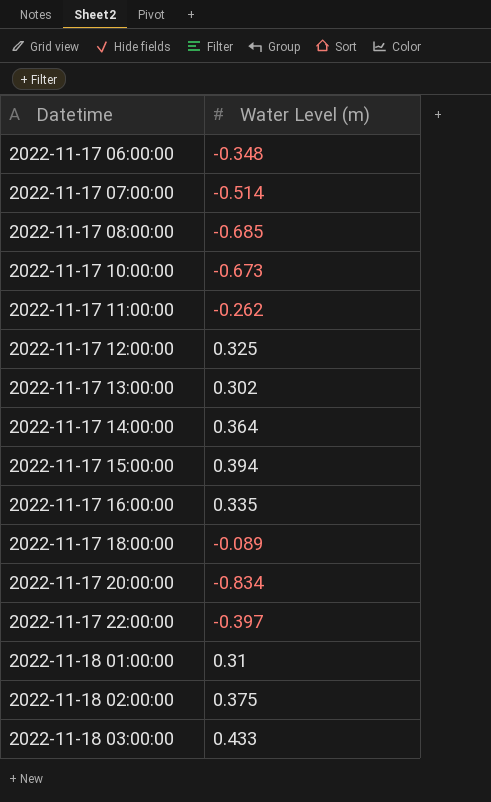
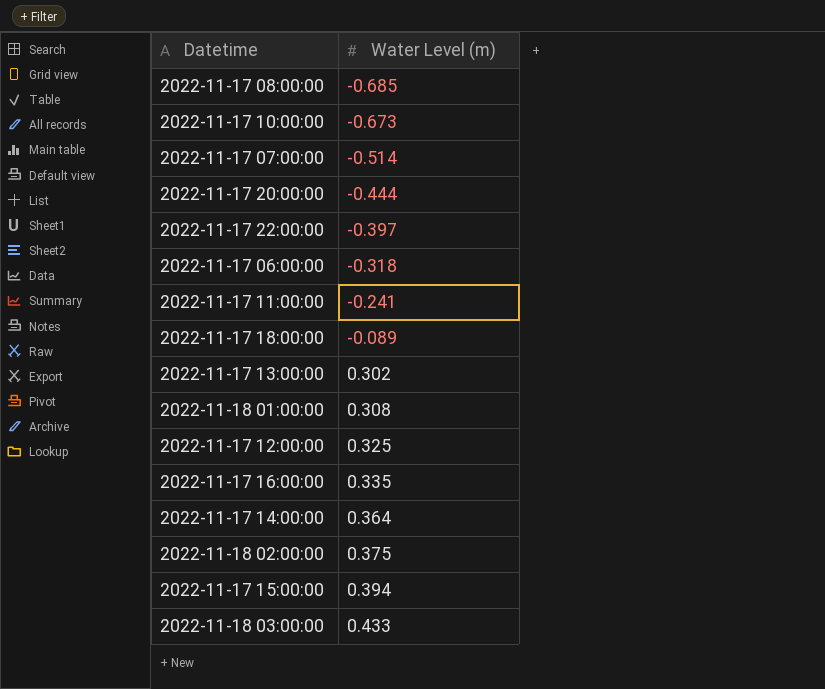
row order: Datetime ascending -> Water Level (m) ascending
2022-11-17 20:00:00 | Water Level (m): -0.834 -> -0.444
2022-11-17 06:00:00 | Water Level (m): -0.348 -> -0.318
2022-11-17 11:00:00 | Water Level (m): -0.262 -> -0.241
2022-11-18 01:00:00 | Water Level (m): 0.31 -> 0.308

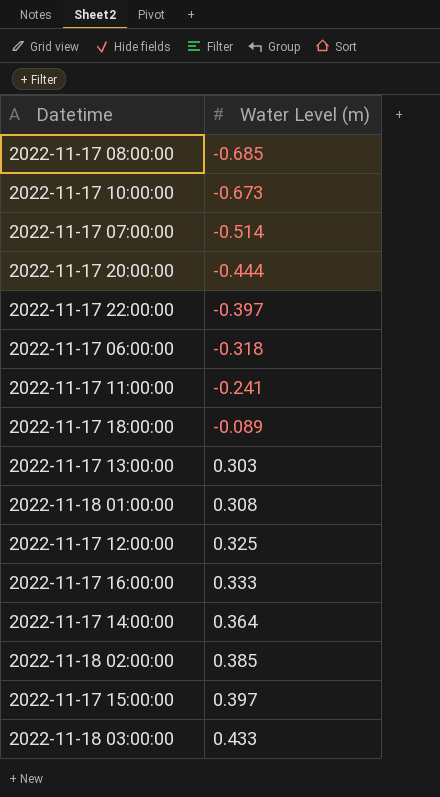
2022-11-17 13:00:00 | Water Level (m): 0.302 -> 0.303
2022-11-17 16:00:00 | Water Level (m): 0.335 -> 0.333
2022-11-18 02:00:00 | Water Level (m): 0.375 -> 0.385
2022-11-17 15:00:00 | Water Level (m): 0.394 -> 0.397

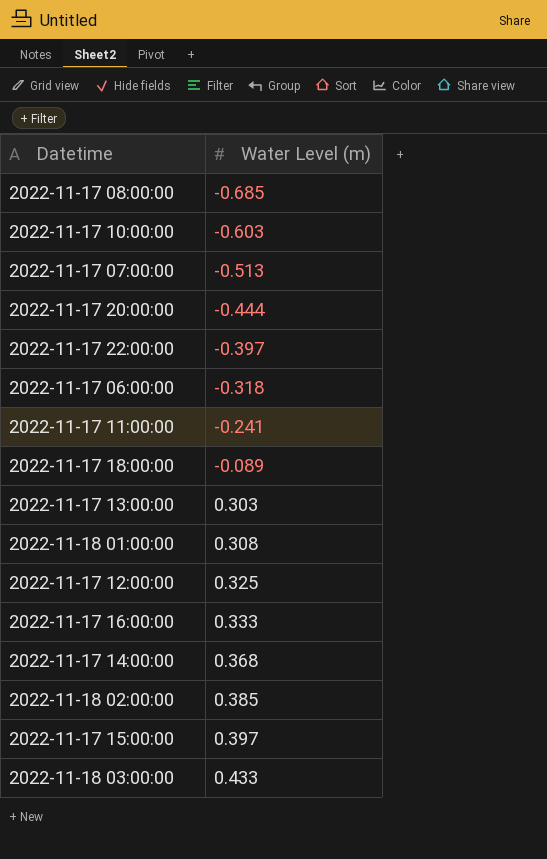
2022-11-17 10:00:00 | Water Level (m): -0.673 -> -0.603
2022-11-17 07:00:00 | Water Level (m): -0.514 -> -0.513
2022-11-17 14:00:00 | Water Level (m): 0.364 -> 0.368

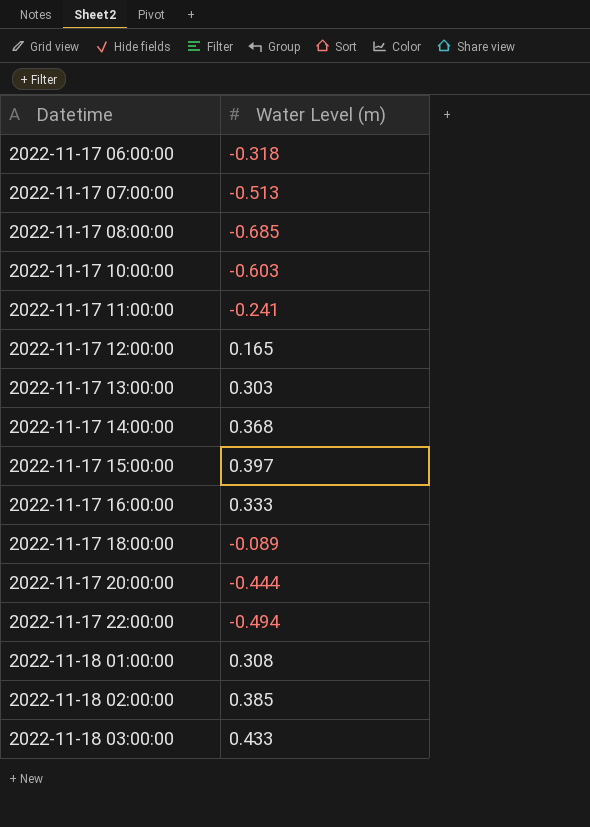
row order: Water Level (m) ascending -> Datetime ascending
2022-11-17 12:00:00 | Water Level (m): 0.325 -> 0.165
2022-11-17 22:00:00 | Water Level (m): -0.397 -> -0.494

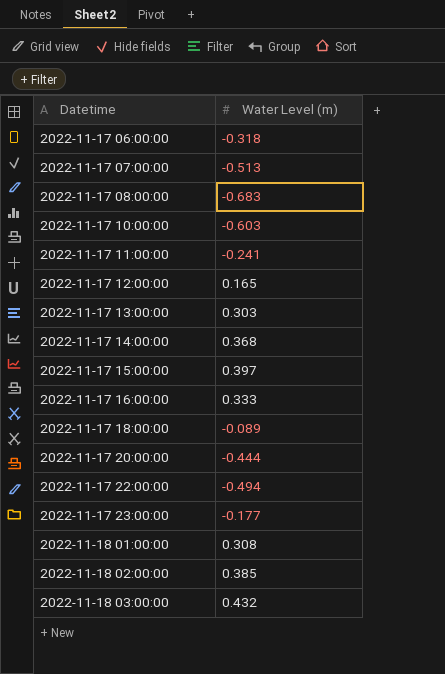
2022-11-17 08:00:00 | Water Level (m): -0.685 -> -0.683
row 2022-11-17 23:00:00: none -> -0.177
2022-11-18 03:00:00 | Water Level (m): 0.433 -> 0.432

